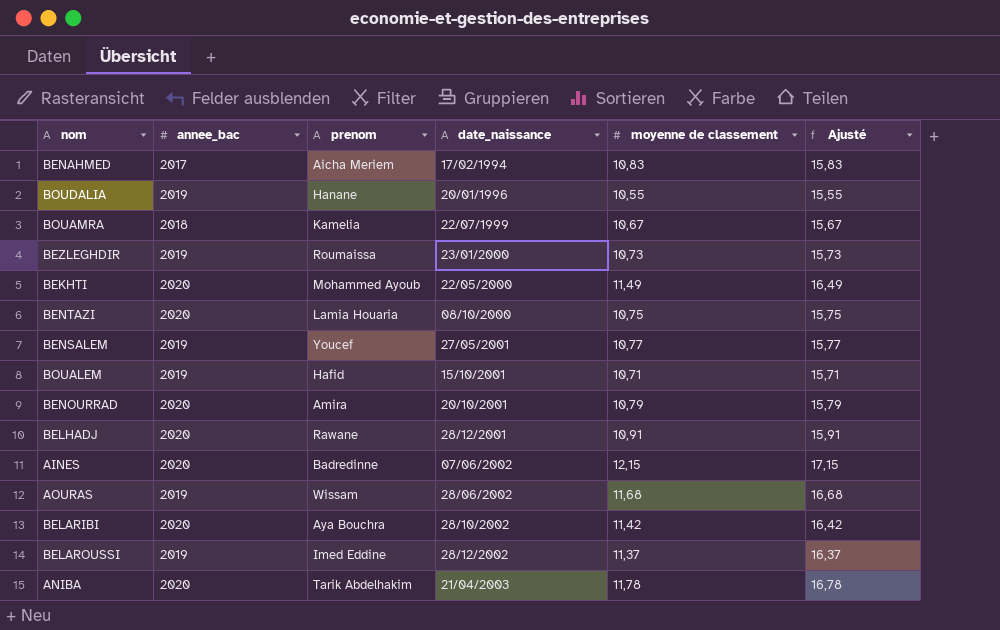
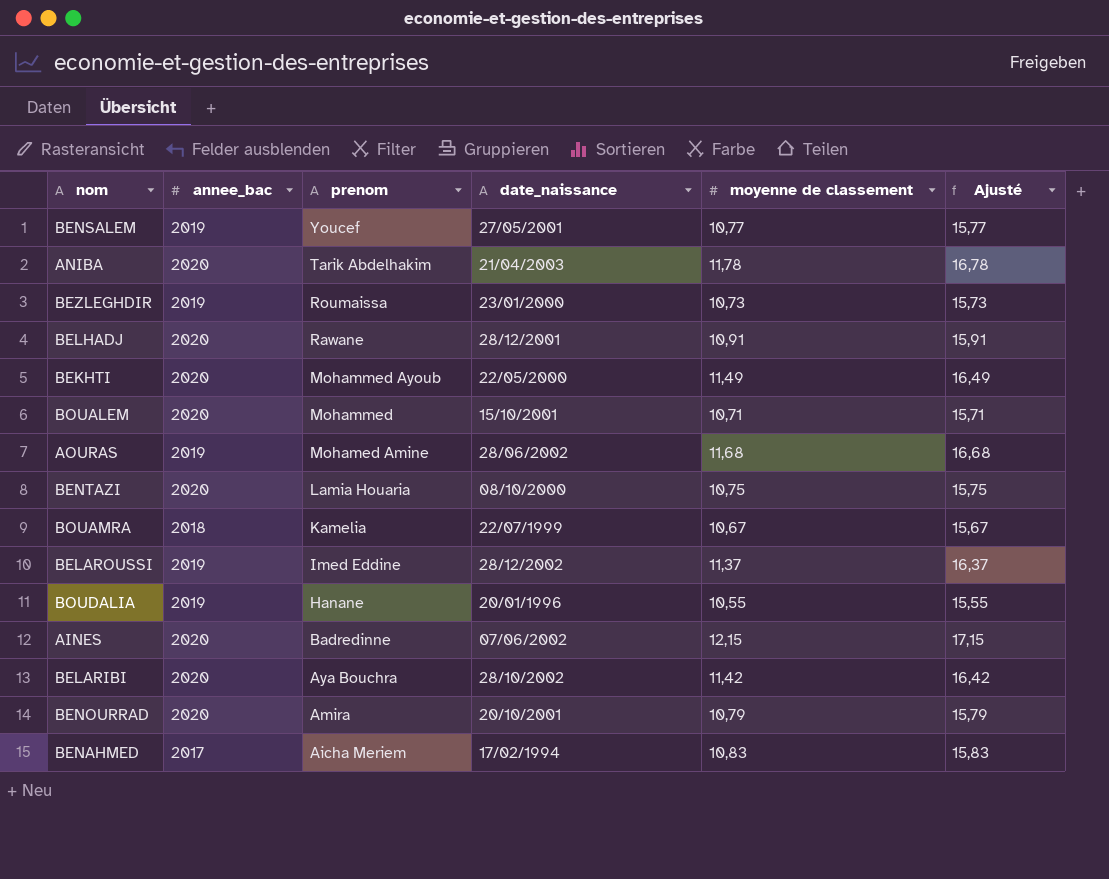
row order: date_naissance ascending -> prenom descending
BOUALEM | annee_bac: 2019 -> 2020
BOUALEM | prenom: Hafid -> Mohammed
AOURAS | prenom: Wissam -> Mohamed Amine

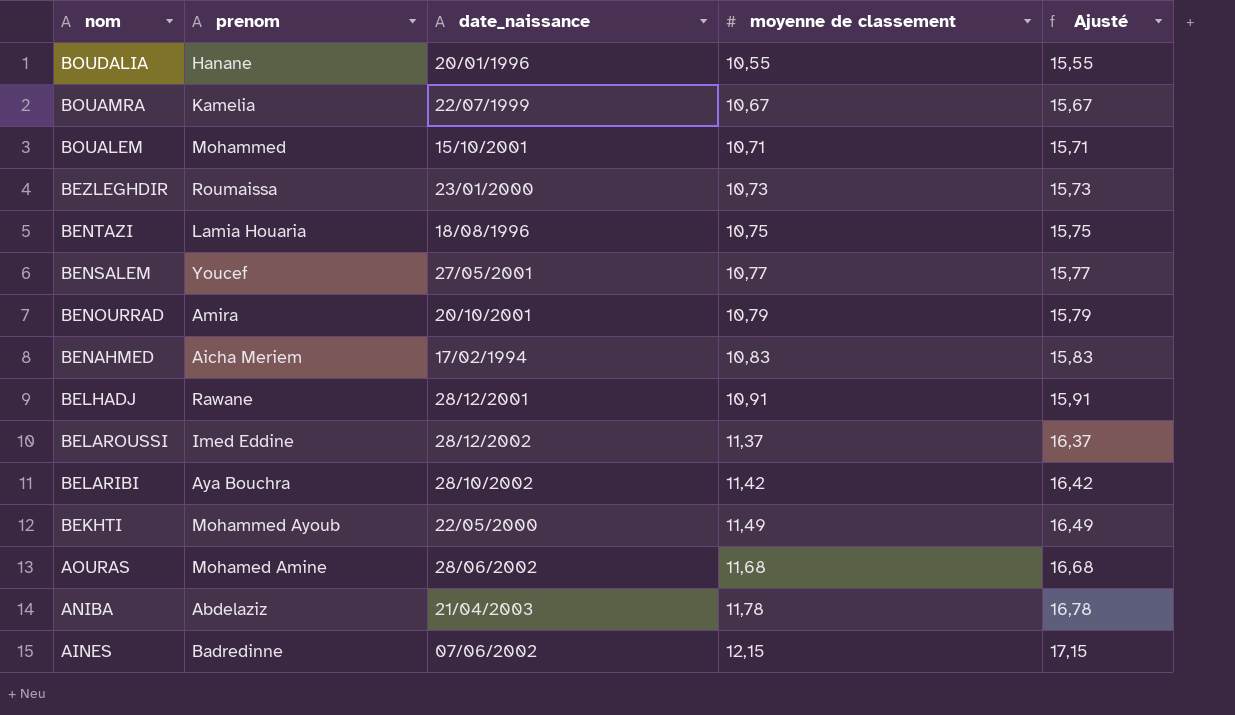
row order: prenom descending -> nom descending
column annee_bac | position: 2 -> none
BENTAZI | date_naissance: 08/10/2000 -> 18/08/1996
ANIBA | prenom: Tarik Abdelhakim -> Abdelaziz

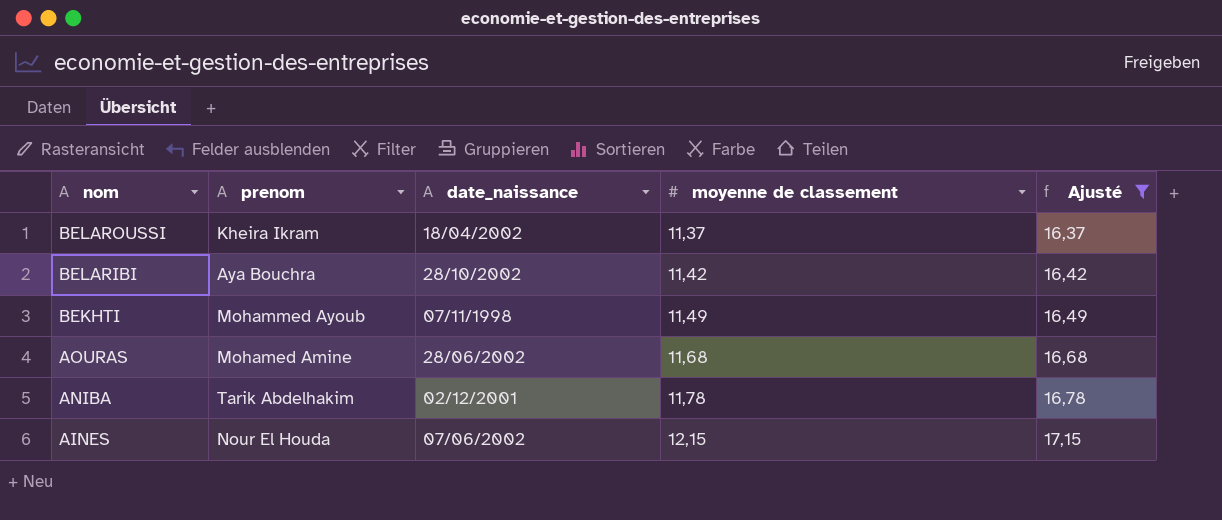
filter: none -> Ajusté >= 16,37
BELAROUSSI | prenom: Imed Eddine -> Kheira Ikram
BELAROUSSI | date_naissance: 28/12/2002 -> 18/04/2002
BEKHTI | date_naissance: 22/05/2000 -> 07/11/1998
ANIBA | prenom: Abdelaziz -> Tarik Abdelhakim
ANIBA | date_naissance: 21/04/2003 -> 02/12/2001
AINES | prenom: Badredinne -> Nour El Houda

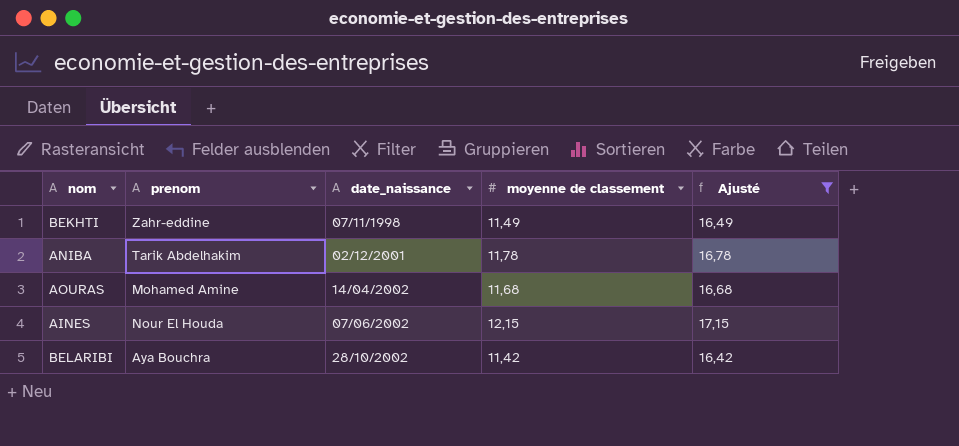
row order: nom descending -> date_naissance ascending
row BELAROUSSI: Kheira Ikram | 18/04/2002 | 11,37 | 16,37 -> none
BEKHTI | prenom: Mohammed Ayoub -> Zahr-eddine
AOURAS | date_naissance: 28/06/2002 -> 14/04/2002

